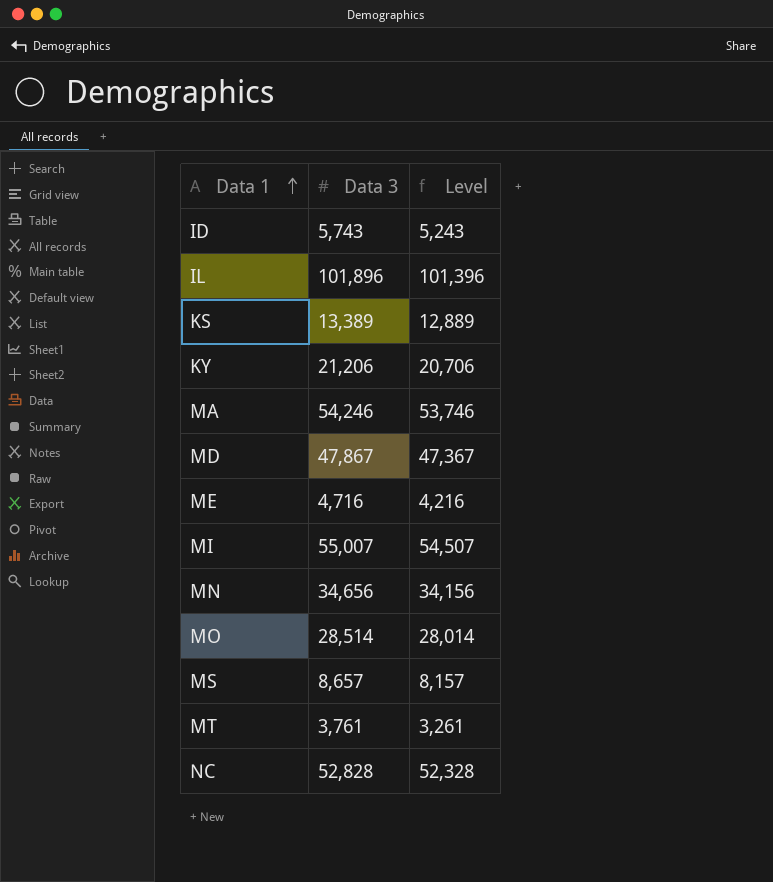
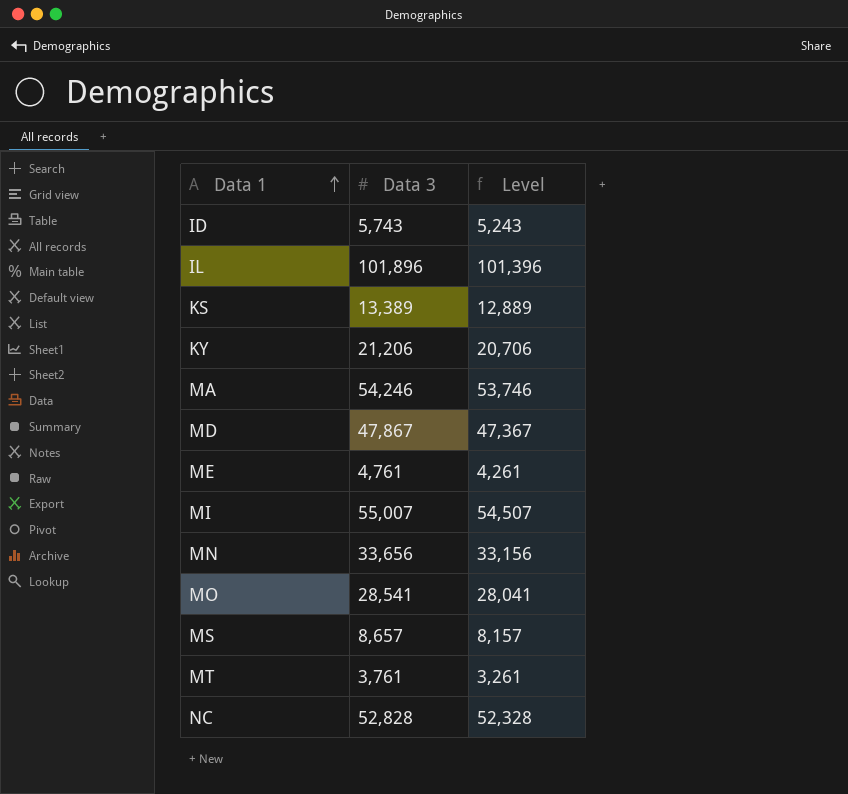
ME | Data 3: 4,716 -> 4,761
ME | Level: 4,216 -> 4,261
MN | Data 3: 34,656 -> 33,656
MN | Level: 34,156 -> 33,156
MO | Data 3: 28,514 -> 28,541
MO | Level: 28,014 -> 28,041

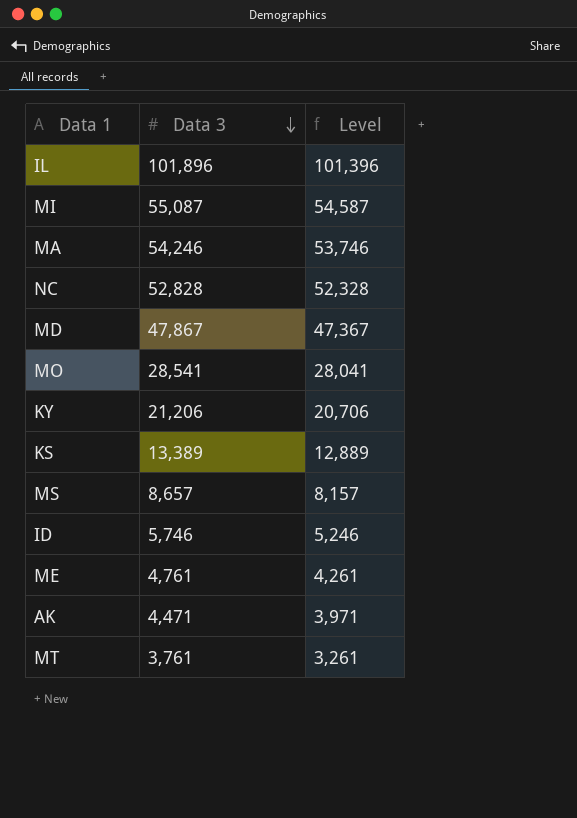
row order: Data 1 ascending -> Data 3 descending
row MN: 33,656 | 33,156 -> none
MI | Data 3: 55,007 -> 55,087
MI | Level: 54,507 -> 54,587
ID | Data 3: 5,743 -> 5,746
ID | Level: 5,243 -> 5,246
row AK: none -> 4,471 | 3,971

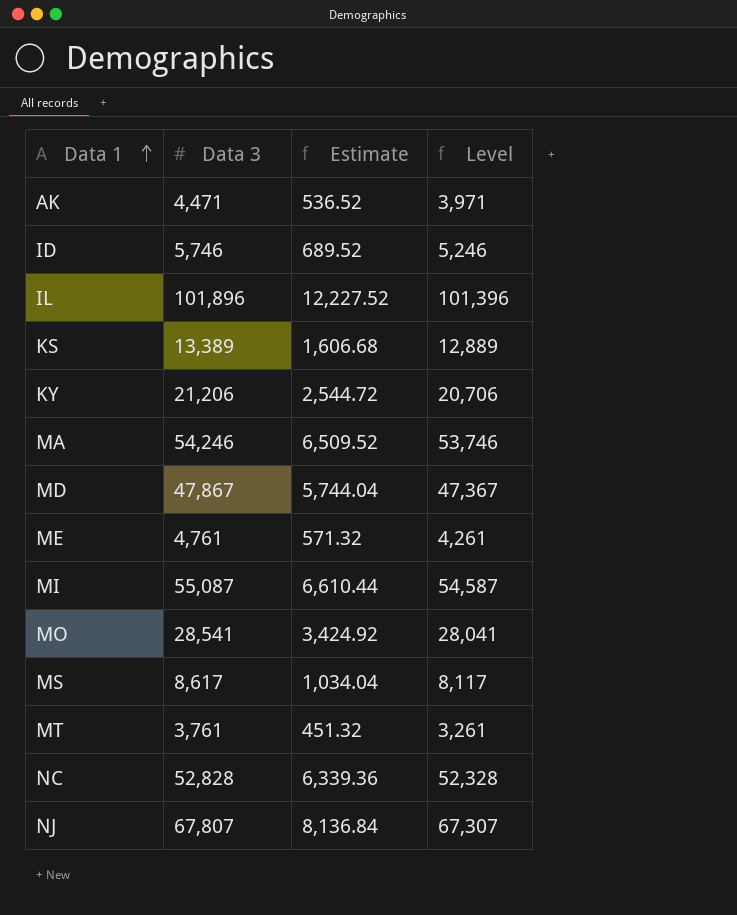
row order: Data 3 descending -> Data 1 ascending
column Estimate | formula: none -> [Data 3] * 0.12
MS | Data 3: 8,657 -> 8,617
MS | Level: 8,157 -> 8,117
row NJ: none -> 67,807 | 8,136.84 | 67,307

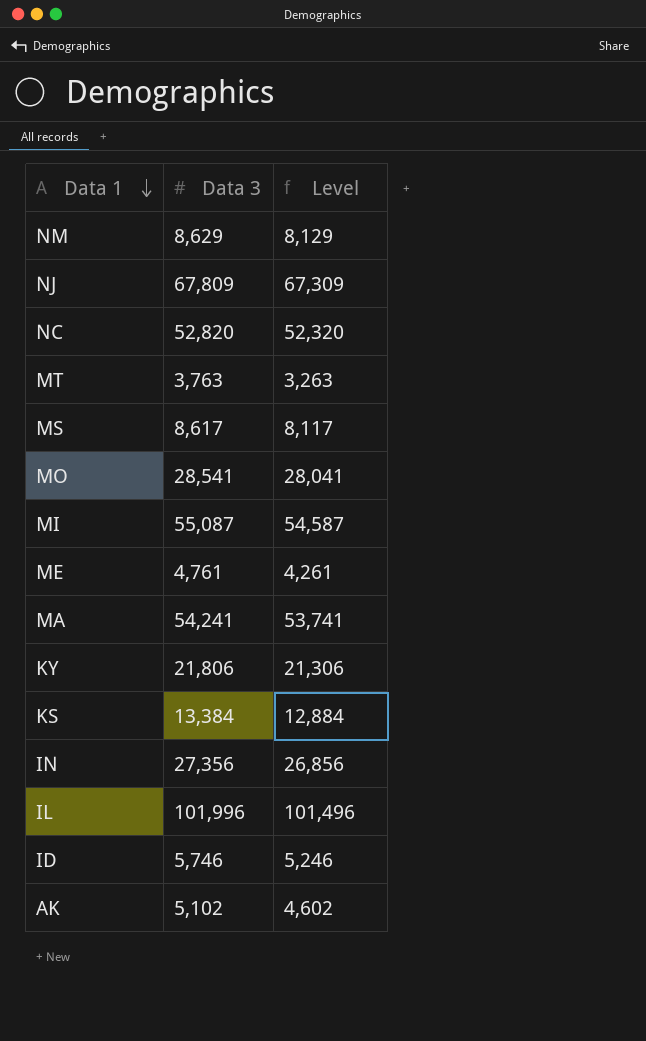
row order: Data 1 ascending -> Data 1 descending
column Estimate | formula: [Data 3] * 0.12 -> none
row MD: 47,867 | 5,744.04 | 47,367 -> none
row NM: none -> 8,629 | 8,129
NJ | Data 3: 67,807 -> 67,809
NJ | Level: 67,307 -> 67,309
NC | Data 3: 52,828 -> 52,820
NC | Level: 52,328 -> 52,320
MT | Data 3: 3,761 -> 3,763
MT | Level: 3,261 -> 3,263
MA | Data 3: 54,246 -> 54,241
MA | Level: 53,746 -> 53,741
KY | Data 3: 21,206 -> 21,806
KY | Level: 20,706 -> 21,306
KS | Data 3: 13,389 -> 13,384
KS | Level: 12,889 -> 12,884
row IN: none -> 27,356 | 26,856
IL | Data 3: 101,896 -> 101,996
IL | Level: 101,396 -> 101,496
AK | Data 3: 4,471 -> 5,102
AK | Level: 3,971 -> 4,602

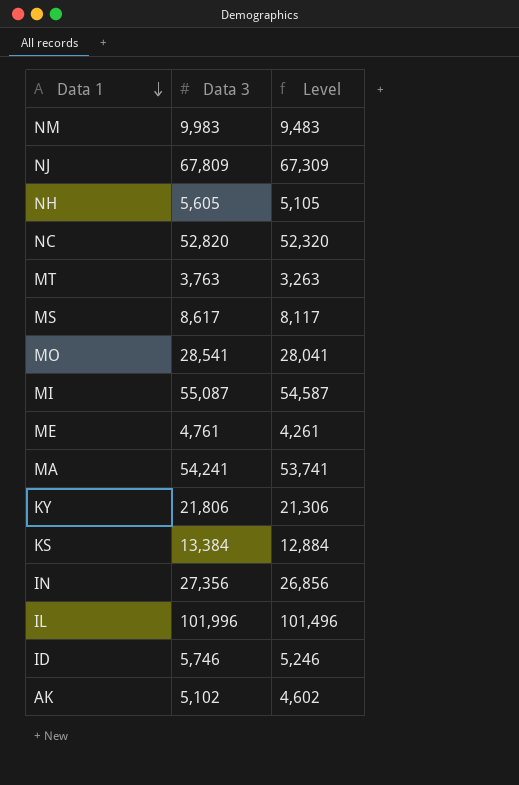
NM | Data 3: 8,629 -> 9,983
NM | Level: 8,129 -> 9,483
row NH: none -> 5,605 | 5,105

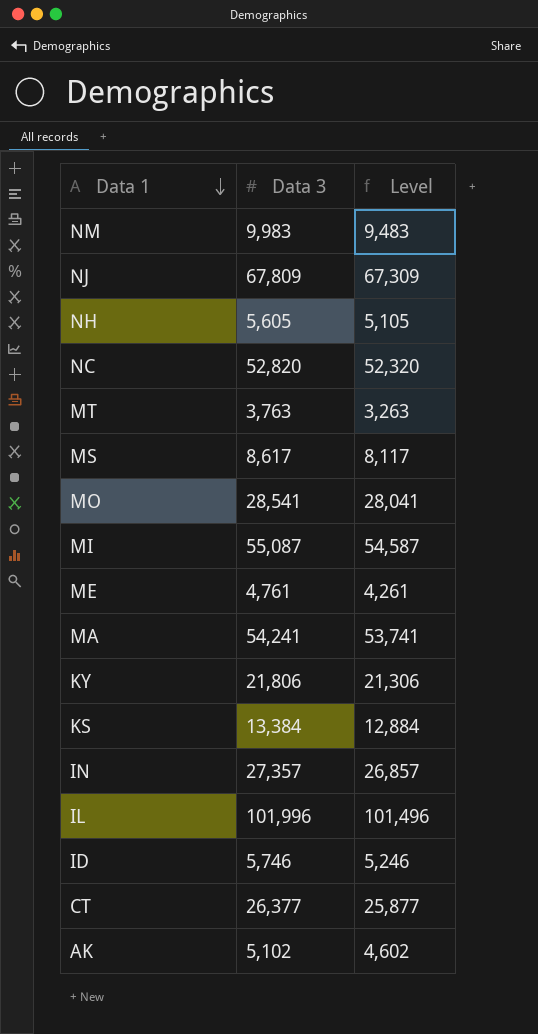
IN | Data 3: 27,356 -> 27,357
IN | Level: 26,856 -> 26,857
row CT: none -> 26,377 | 25,877

